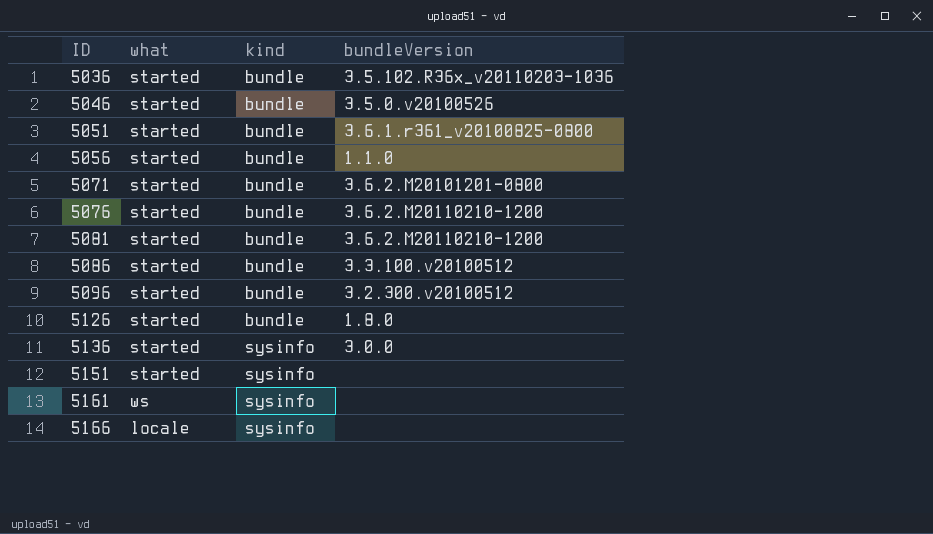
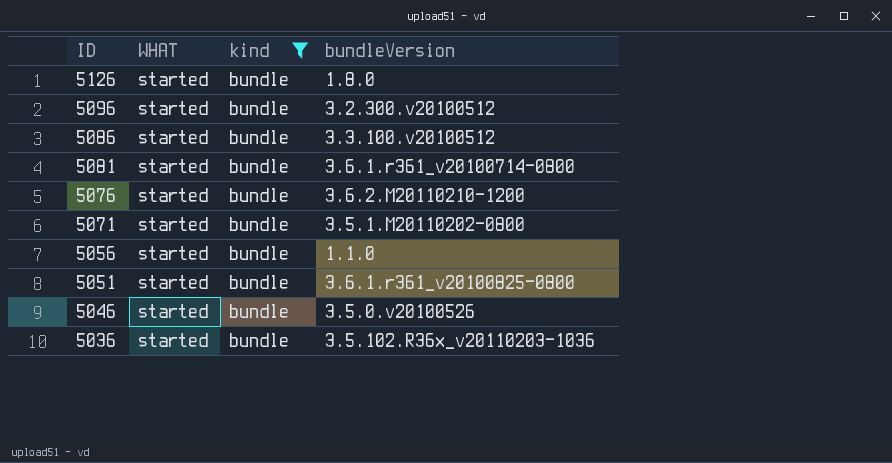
filter: none -> kind = bundle
row order: ID ascending -> ID descending
column name: what -> WHAT
5081 | bundleVersion: 3.6.2.M20110210-1200 -> 3.6.1.r361_v20100714-0800
5071 | bundleVersion: 3.6.2.M20101201-0800 -> 3.5.1.M20110202-0800

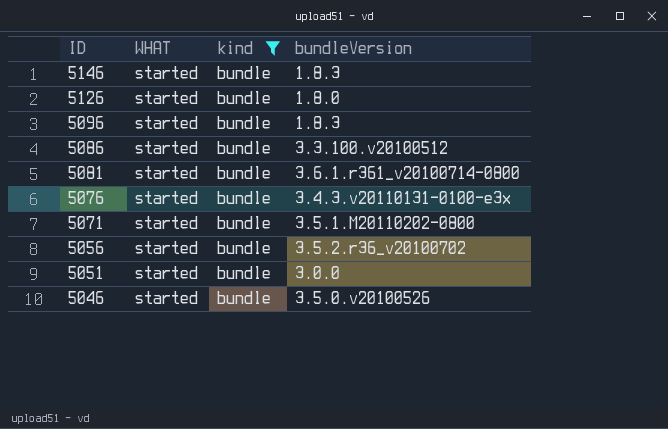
row 5036: started | bundle | 3.5.102.R36x_v20110203-1036 -> none
row 5146: none -> started | bundle | 1.8.3
5096 | bundleVersion: 3.2.300.v20100512 -> 1.8.3
5076 | bundleVersion: 3.6.2.M20110210-1200 -> 3.4.3.v20110131-0100-e3x
5056 | bundleVersion: 1.1.0 -> 3.5.2.r36_v20100702
5051 | bundleVersion: 3.6.1.r361_v20100825-0800 -> 3.0.0

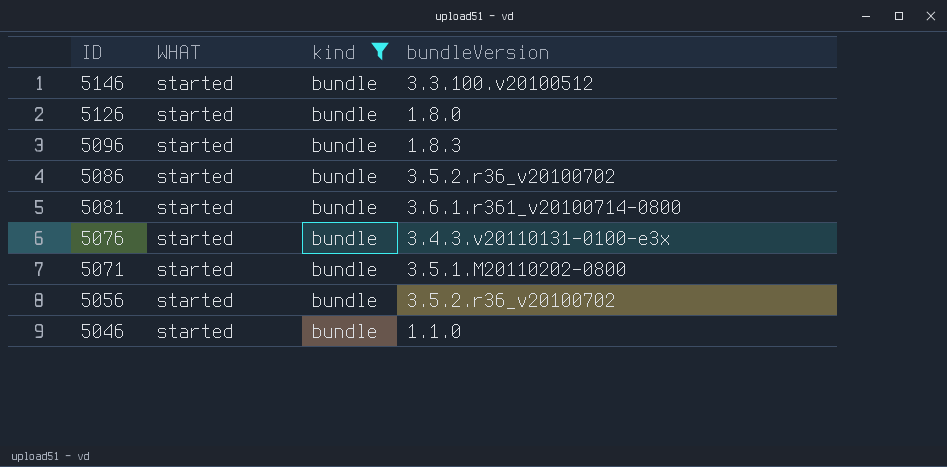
row 5051: started | bundle | 3.0.0 -> none
5146 | bundleVersion: 1.8.3 -> 3.3.100.v20100512
5086 | bundleVersion: 3.3.100.v20100512 -> 3.5.2.r36_v20100702
5046 | bundleVersion: 3.5.0.v20100526 -> 1.1.0

